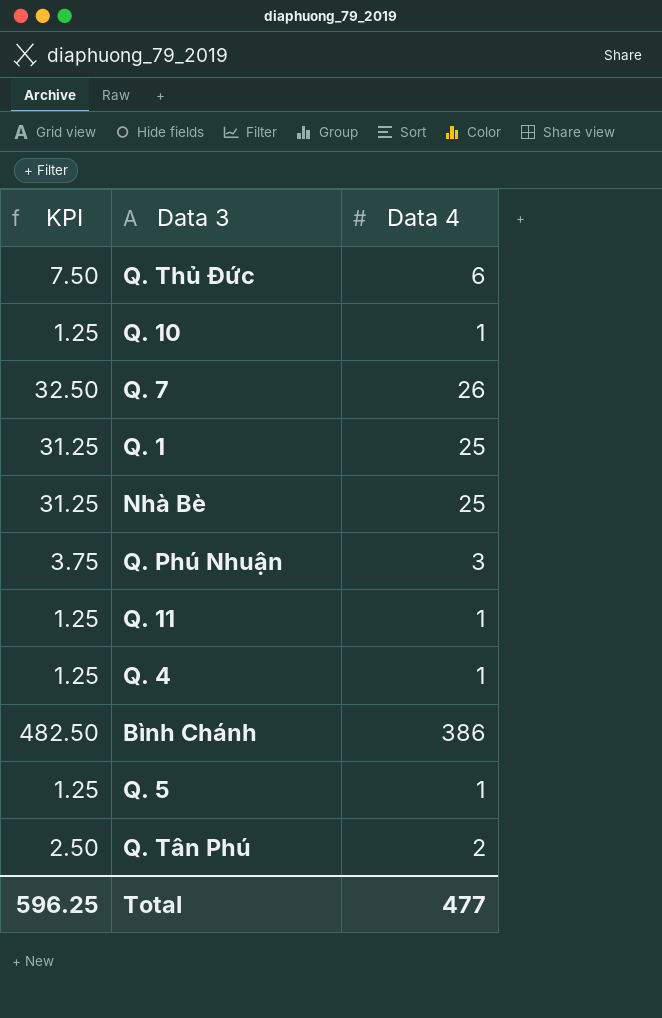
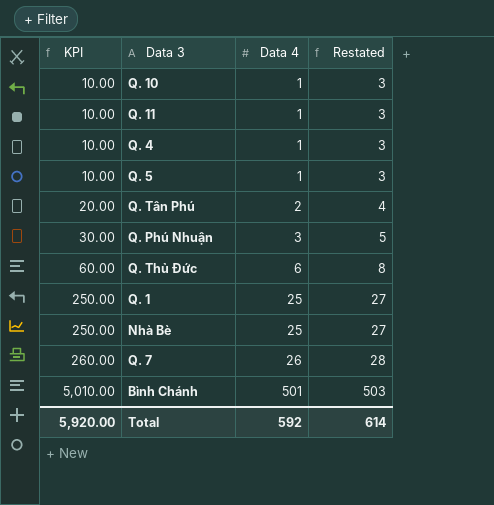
row order: none -> KPI ascending
column KPI | formula: [Data 4] * 1.25 -> [Data 4] * 10
column Restated | formula: none -> [Data 4] + 2
Bình Chánh | Data 4: 386 -> 501
Total | KPI: 596.25 -> 5,920.00
Total | Data 4: 477 -> 592

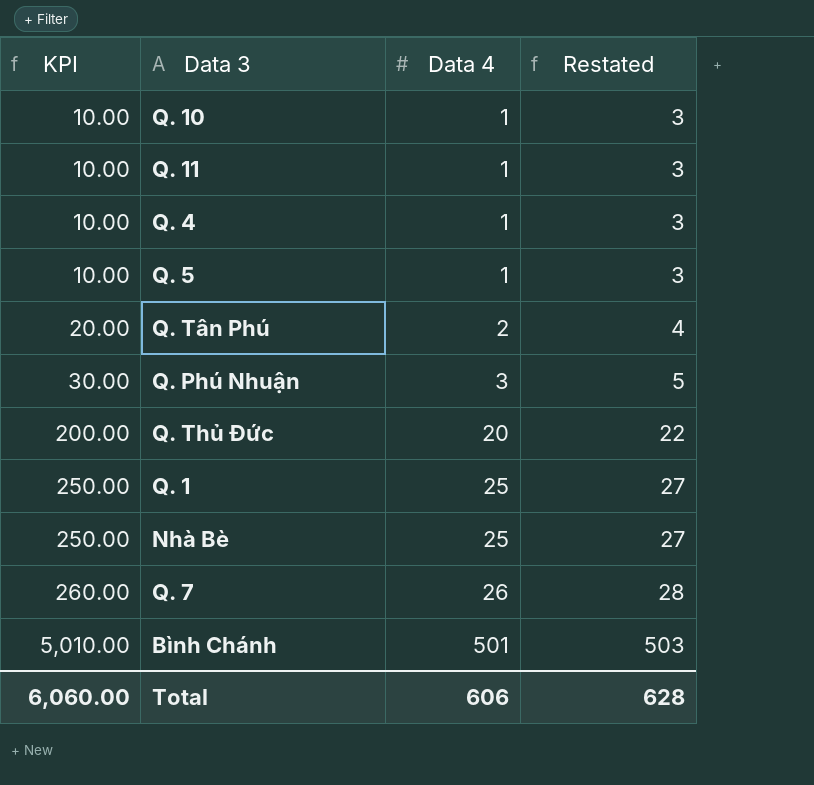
Q. Thủ Đức | KPI: 60.00 -> 200.00
Q. Thủ Đức | Data 4: 6 -> 20
Q. Thủ Đức | Restated: 8 -> 22
Total | KPI: 5,920.00 -> 6,060.00
Total | Data 4: 592 -> 606
Total | Restated: 614 -> 628

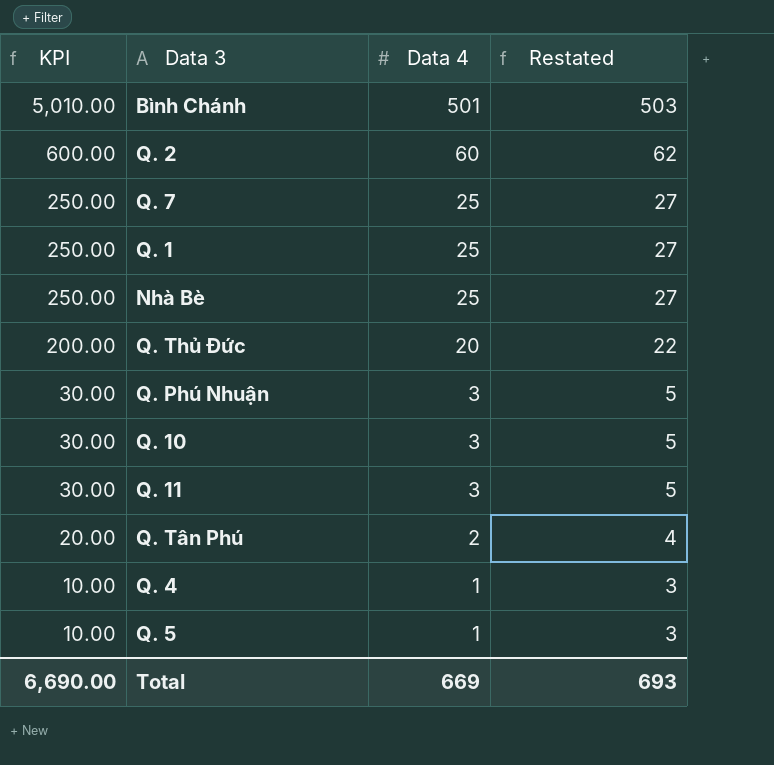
row order: KPI ascending -> KPI descending
row Q. 2: none -> 600.00 | 60 | 62
Q. 7 | KPI: 260.00 -> 250.00
Q. 7 | Data 4: 26 -> 25
Q. 7 | Restated: 28 -> 27
Q. 10 | KPI: 10.00 -> 30.00
Q. 10 | Data 4: 1 -> 3
Q. 10 | Restated: 3 -> 5
Q. 11 | KPI: 10.00 -> 30.00
Q. 11 | Data 4: 1 -> 3
Q. 11 | Restated: 3 -> 5
Total | KPI: 6,060.00 -> 6,690.00
Total | Data 4: 606 -> 669
Total | Restated: 628 -> 693

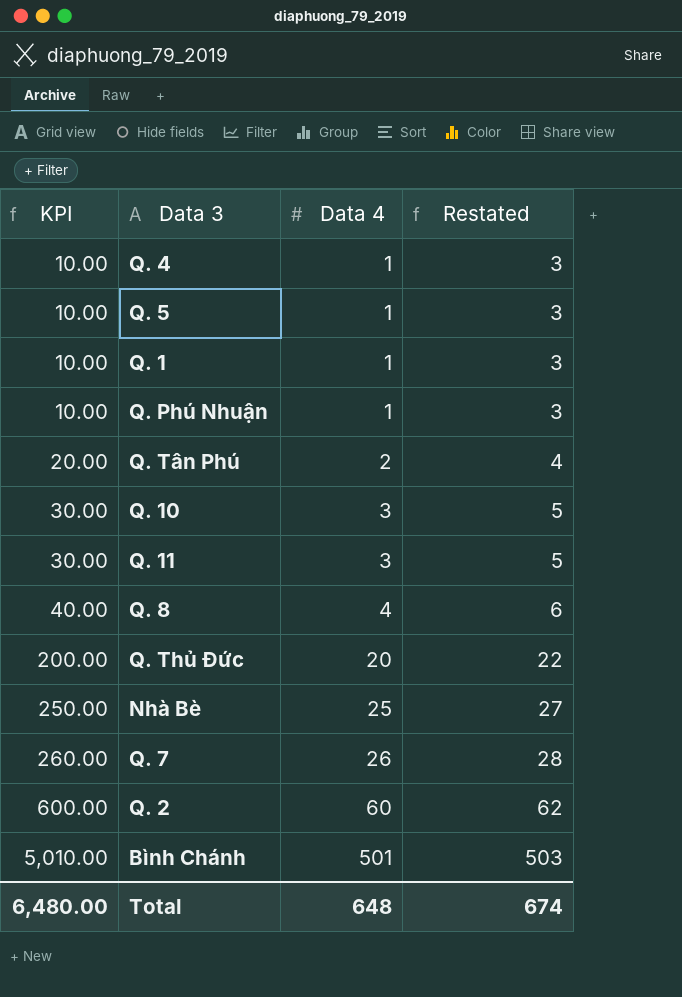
row order: KPI descending -> KPI ascending
Q. 1 | KPI: 250.00 -> 10.00
Q. 1 | Data 4: 25 -> 1
Q. 1 | Restated: 27 -> 3
Q. Phú Nhuận | KPI: 30.00 -> 10.00
Q. Phú Nhuận | Data 4: 3 -> 1
Q. Phú Nhuận | Restated: 5 -> 3
row Q. 8: none -> 40.00 | 4 | 6
Q. 7 | KPI: 250.00 -> 260.00
Q. 7 | Data 4: 25 -> 26
Q. 7 | Restated: 27 -> 28
Total | KPI: 6,690.00 -> 6,480.00
Total | Data 4: 669 -> 648
Total | Restated: 693 -> 674

